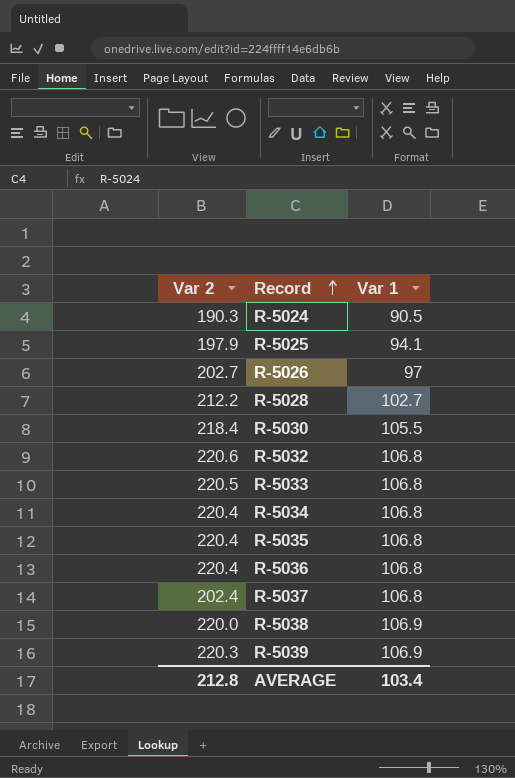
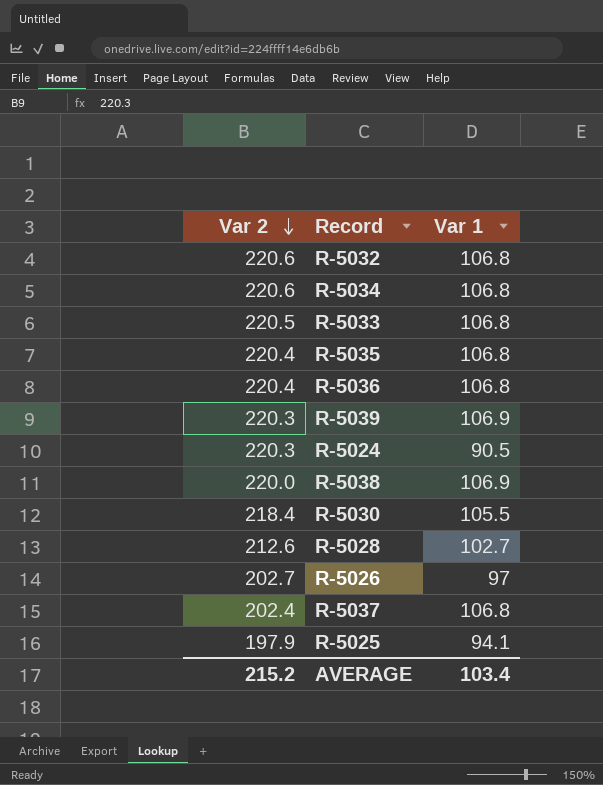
row order: Record ascending -> Var 2 descending
R-5034 | Var 2: 220.4 -> 220.6
R-5024 | Var 2: 190.3 -> 220.3
R-5028 | Var 2: 212.2 -> 212.6
AVERAGE | Var 2: 212.8 -> 215.2

